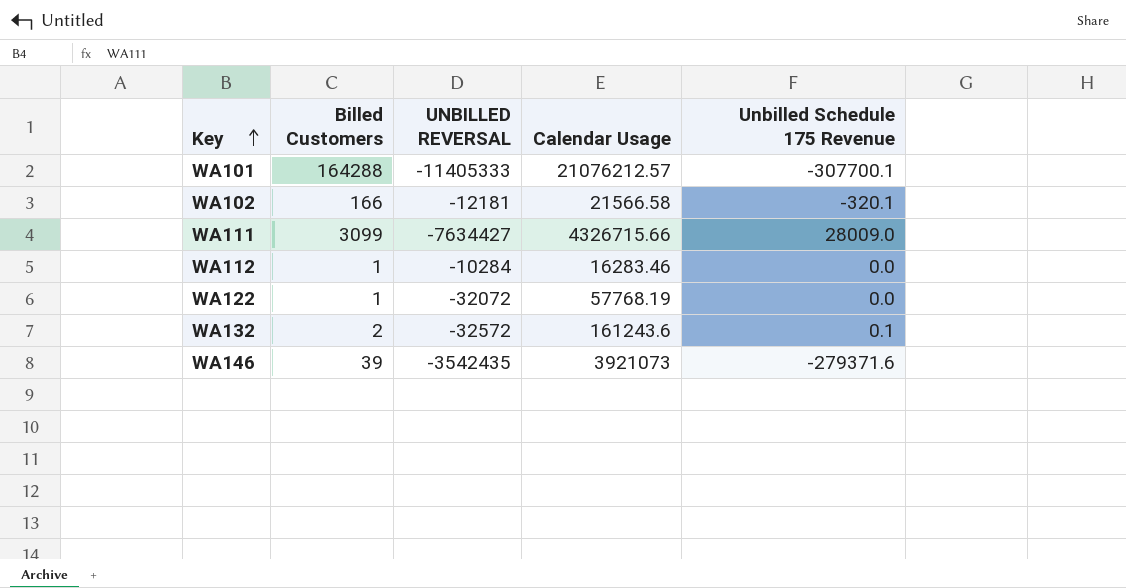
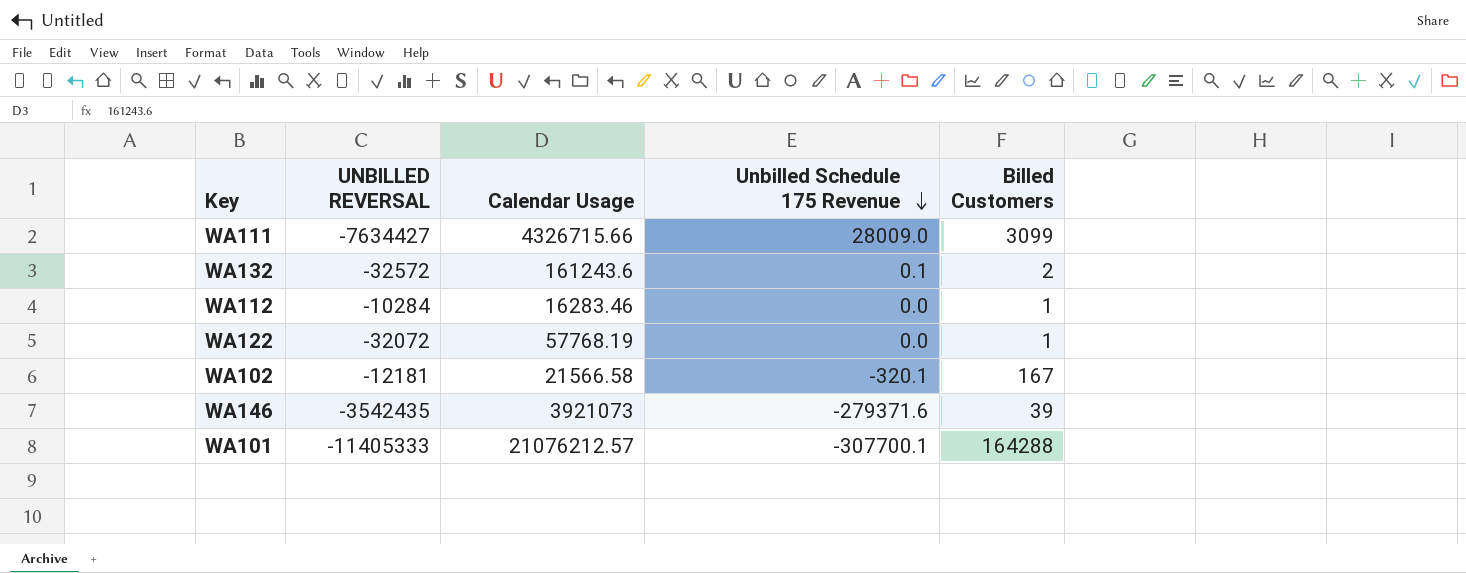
row order: Key ascending -> Unbilled Schedule 175 Revenue descending
column Billed Customers | position: 2 -> 5
WA102 | Billed Customers: 166 -> 167

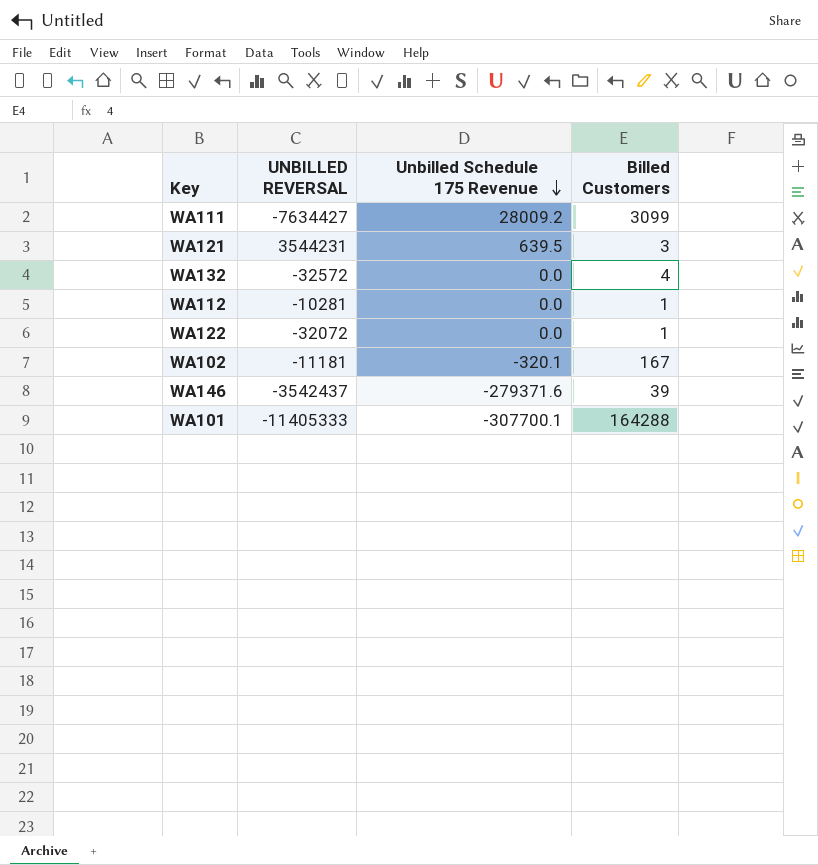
column Calendar Usage | position: 3 -> none
WA111 | Unbilled Schedule 175 Revenue: 28009.0 -> 28009.2
row WA121: none -> 3544231 | 639.5 | 3
WA132 | Unbilled Schedule 175 Revenue: 0.1 -> 0.0
WA132 | Billed Customers: 2 -> 4
WA112 | UNBILLED REVERSAL: -10284 -> -10281
WA102 | UNBILLED REVERSAL: -12181 -> -11181
WA146 | UNBILLED REVERSAL: -3542435 -> -3542437

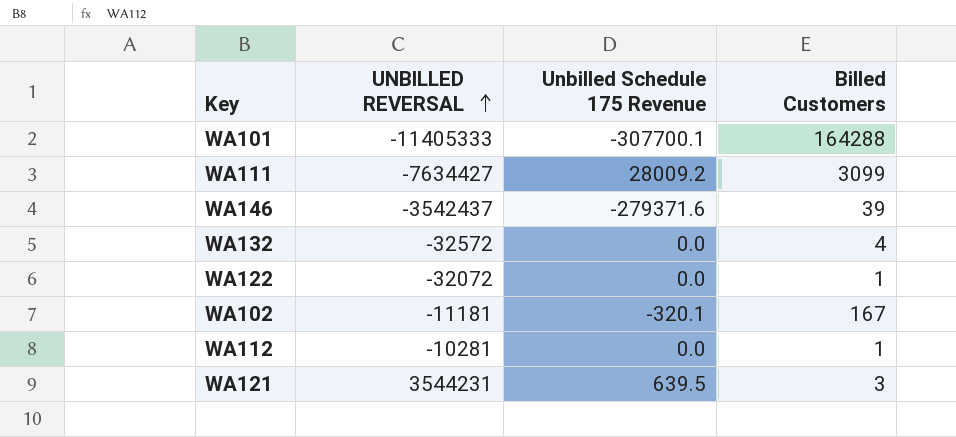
row order: Unbilled Schedule 175 Revenue descending -> UNBILLED REVERSAL ascending

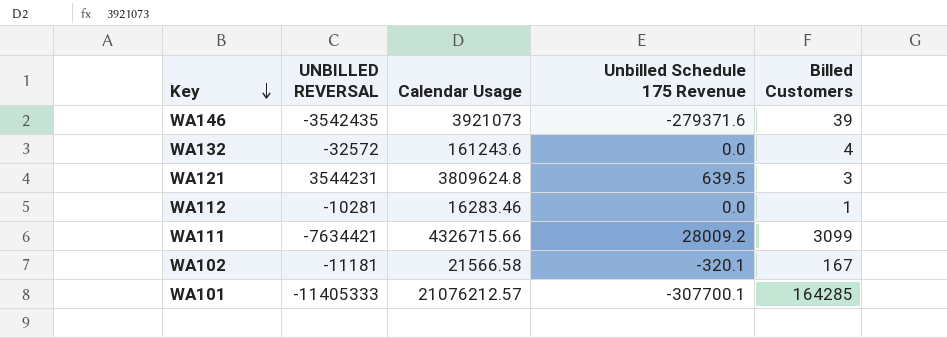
row order: UNBILLED REVERSAL ascending -> Key descending
column Calendar Usage | position: none -> 3
row WA122: -32072 | 0.0 | 1 -> none
WA146 | UNBILLED REVERSAL: -3542437 -> -3542435
WA111 | UNBILLED REVERSAL: -7634427 -> -7634421
WA101 | Billed Customers: 164288 -> 164285

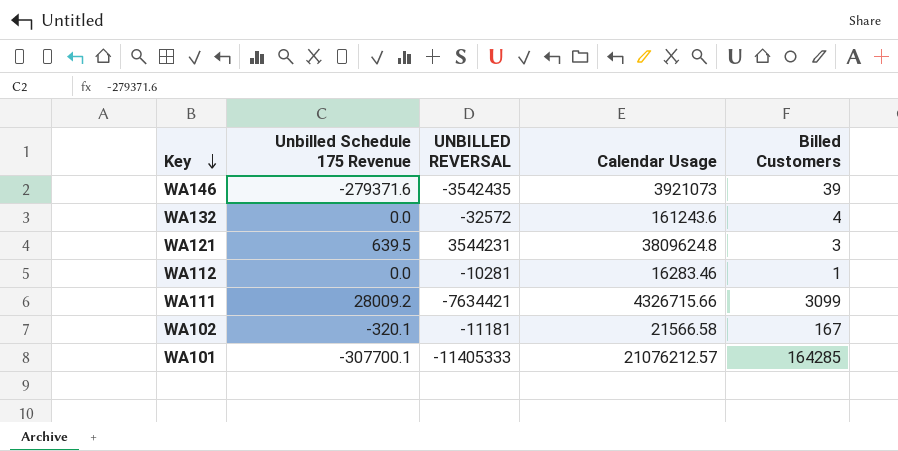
column Unbilled Schedule 175 Revenue | position: 4 -> 2

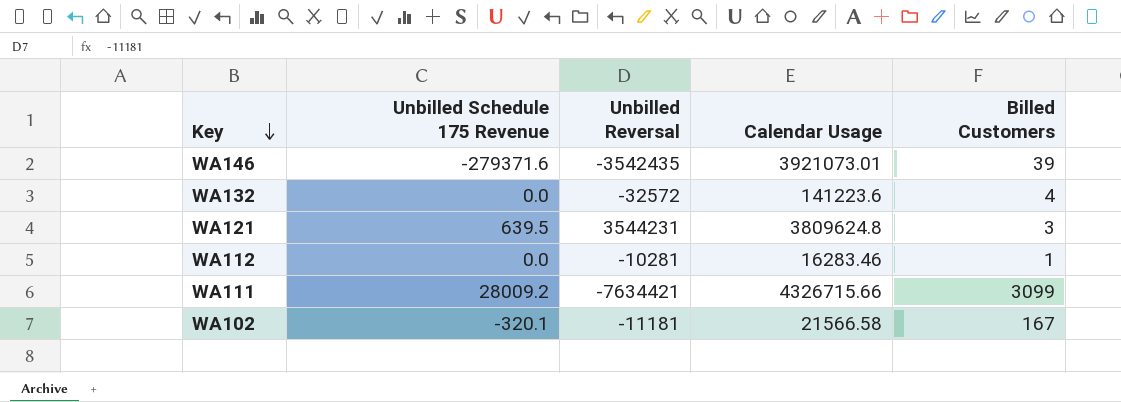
column name: UNBILLED REVERSAL -> Unbilled Reversal
row WA101: -307700.1 | -11405333 | 21076212.57 | 164285 -> none
WA146 | Calendar Usage: 3921073 -> 3921073.01
WA132 | Calendar Usage: 161243.6 -> 141223.6

